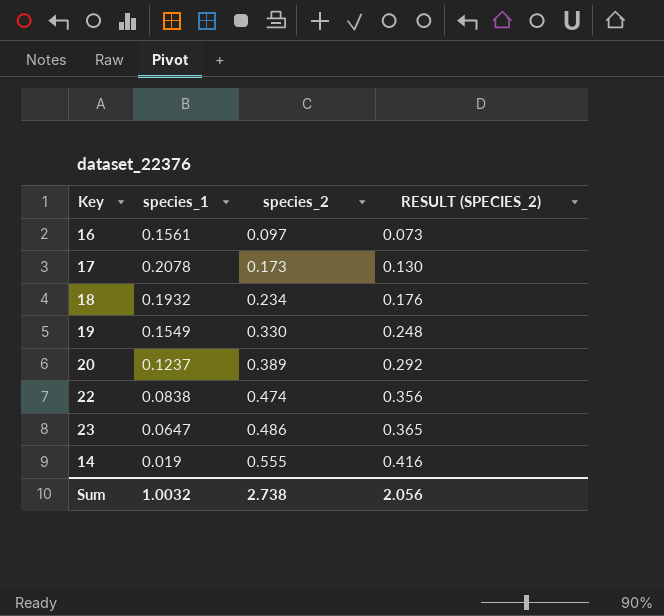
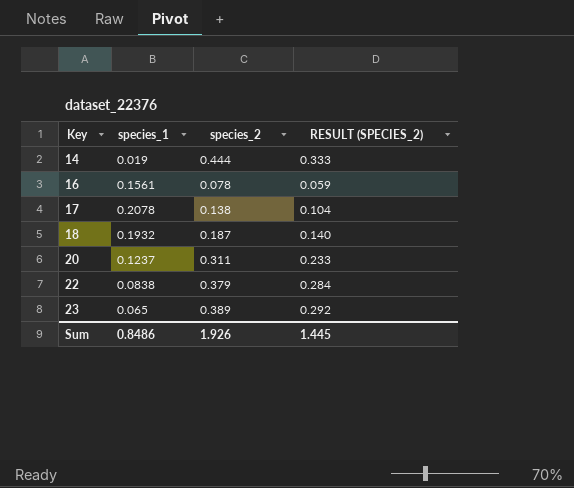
row order: species_2 ascending -> Key ascending
row 19: 0.1549 | 0.330 | 0.248 -> none
14 | species_2: 0.555 -> 0.444
14 | RESULT (SPECIES_2): 0.416 -> 0.333
16 | species_2: 0.097 -> 0.078
16 | RESULT (SPECIES_2): 0.073 -> 0.059
17 | species_2: 0.173 -> 0.138
17 | RESULT (SPECIES_2): 0.130 -> 0.104
18 | species_2: 0.234 -> 0.187
18 | RESULT (SPECIES_2): 0.176 -> 0.140
20 | species_2: 0.389 -> 0.311
20 | RESULT (SPECIES_2): 0.292 -> 0.233
22 | species_2: 0.474 -> 0.379
22 | RESULT (SPECIES_2): 0.356 -> 0.284
23 | species_1: 0.0647 -> 0.065
23 | species_2: 0.486 -> 0.389
23 | RESULT (SPECIES_2): 0.365 -> 0.292
Sum | species_1: 1.0032 -> 0.8486
Sum | species_2: 2.738 -> 1.926
Sum | RESULT (SPECIES_2): 2.056 -> 1.445

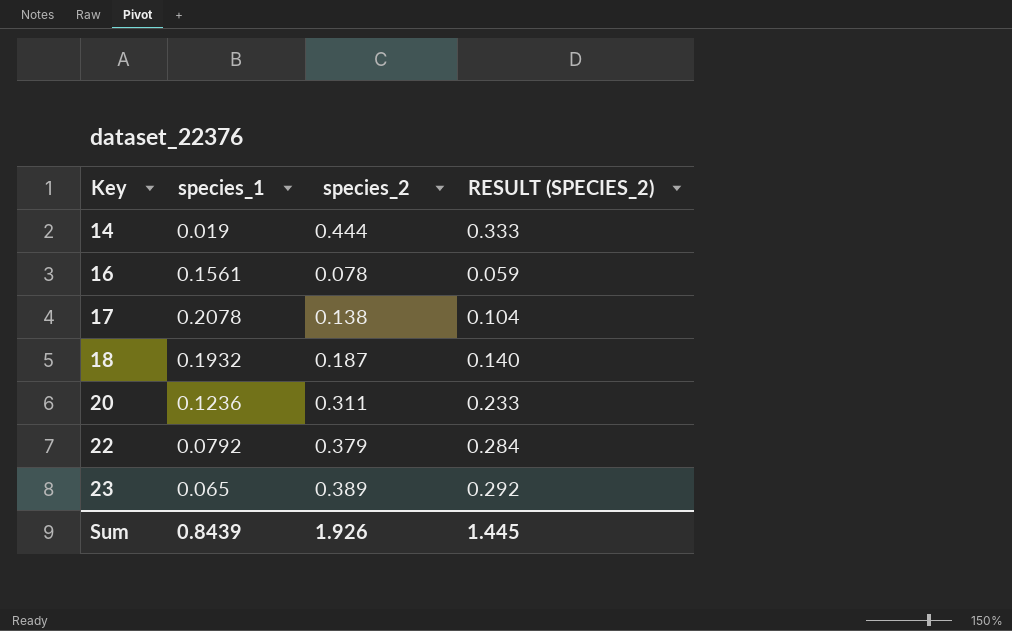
20 | species_1: 0.1237 -> 0.1236
22 | species_1: 0.0838 -> 0.0792
Sum | species_1: 0.8486 -> 0.8439

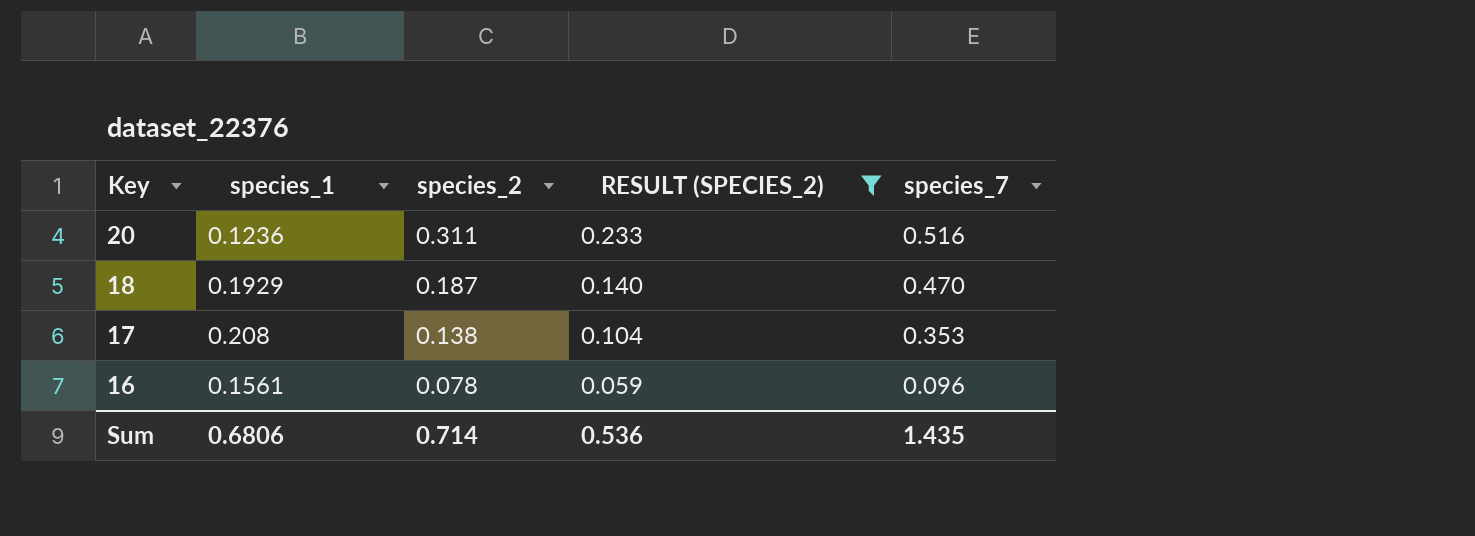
filter: none -> RESULT (SPECIES_2) <= 0.233
row order: Key ascending -> Key descending
column species_7 | position: none -> 5
18 | species_1: 0.1932 -> 0.1929
17 | species_1: 0.2078 -> 0.208
Sum | species_1: 0.8439 -> 0.6806
Sum | species_2: 1.926 -> 0.714
Sum | RESULT (SPECIES_2): 1.445 -> 0.536

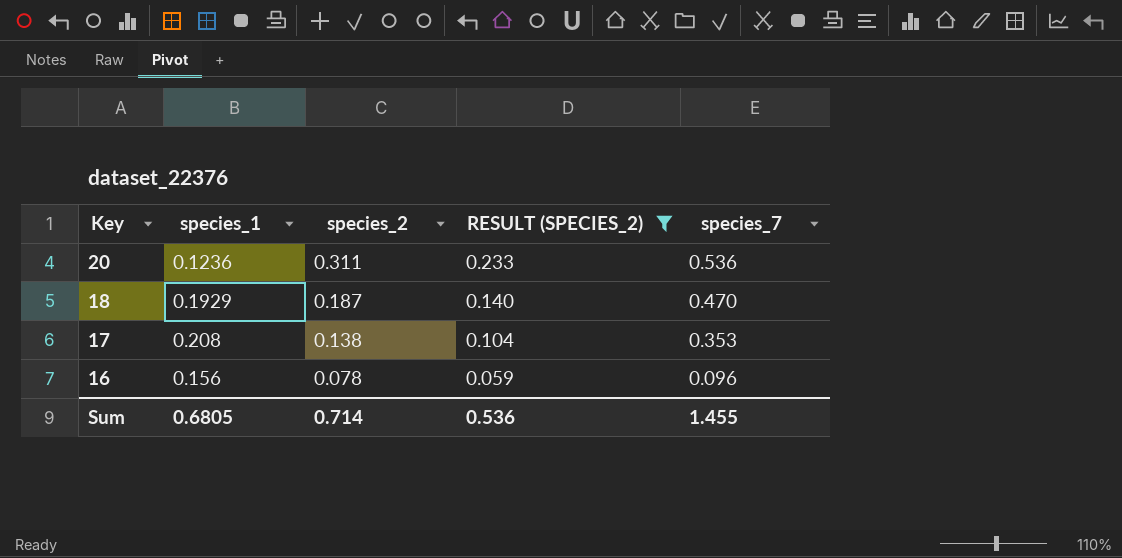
20 | species_7: 0.516 -> 0.536
16 | species_1: 0.1561 -> 0.156
Sum | species_1: 0.6806 -> 0.6805
Sum | species_7: 1.435 -> 1.455

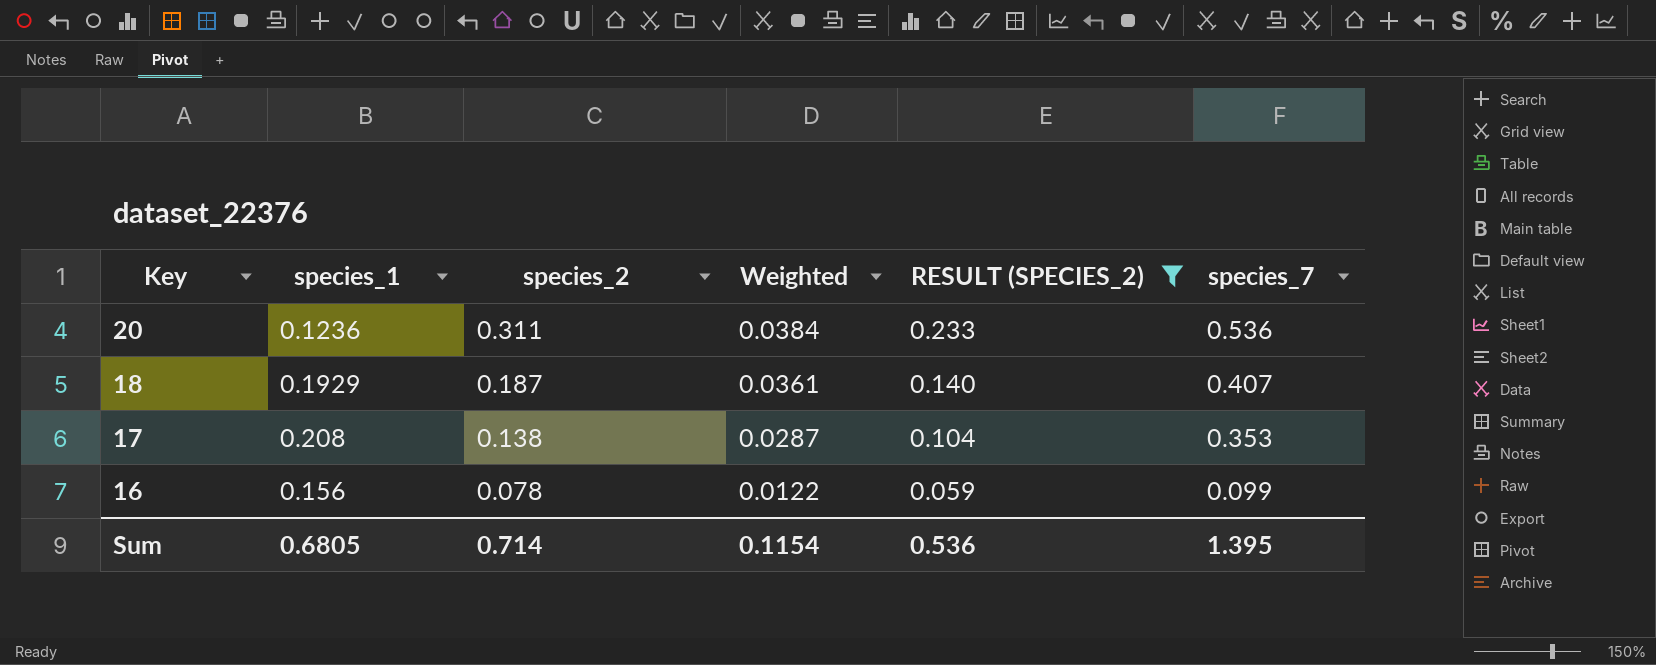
column Weighted | formula: none -> [species_1] * [species_2]
18 | species_7: 0.470 -> 0.407
16 | species_7: 0.096 -> 0.099
Sum | species_7: 1.455 -> 1.395

